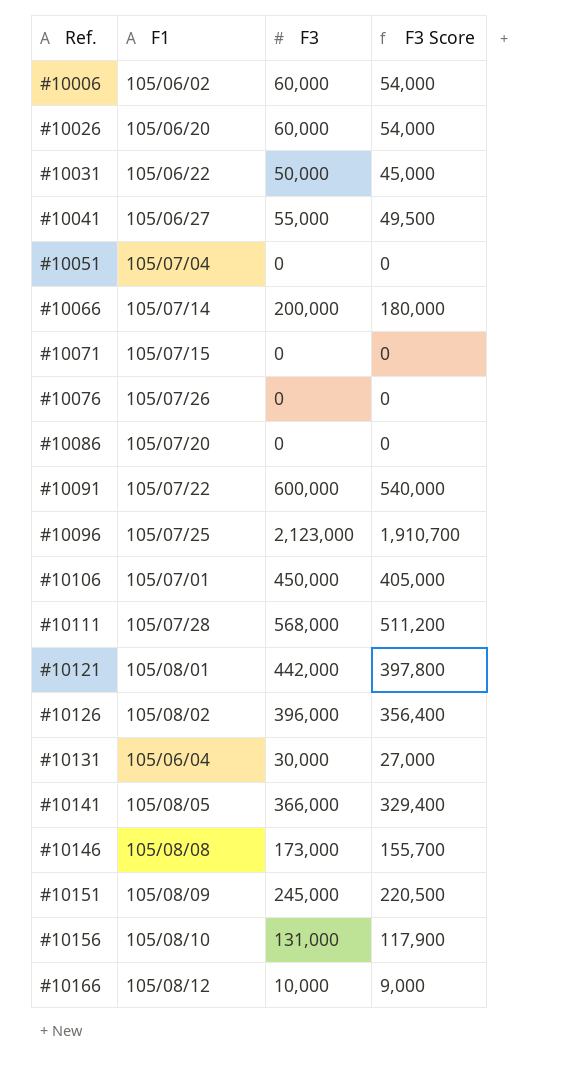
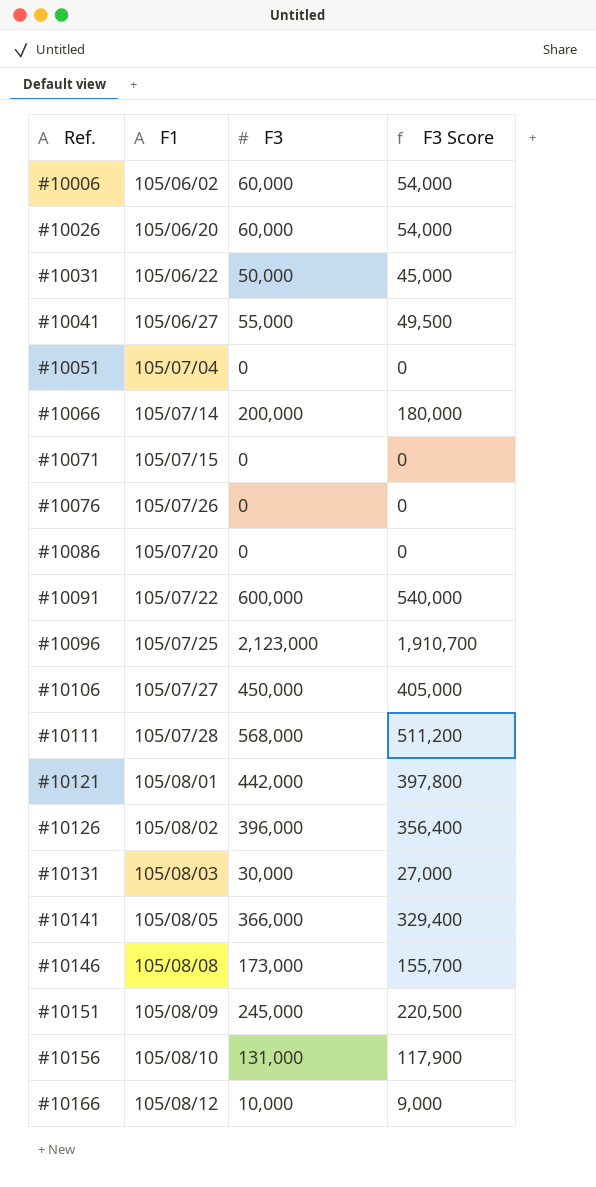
#10106 | F1: 105/07/01 -> 105/07/27
#10131 | F1: 105/06/04 -> 105/08/03

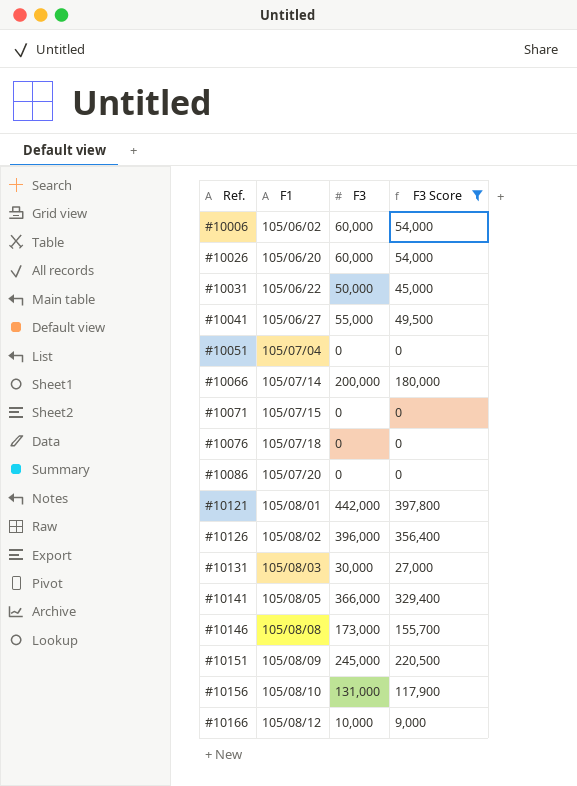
filter: none -> F3 Score <= 397,800
#10076 | F1: 105/07/26 -> 105/07/18

